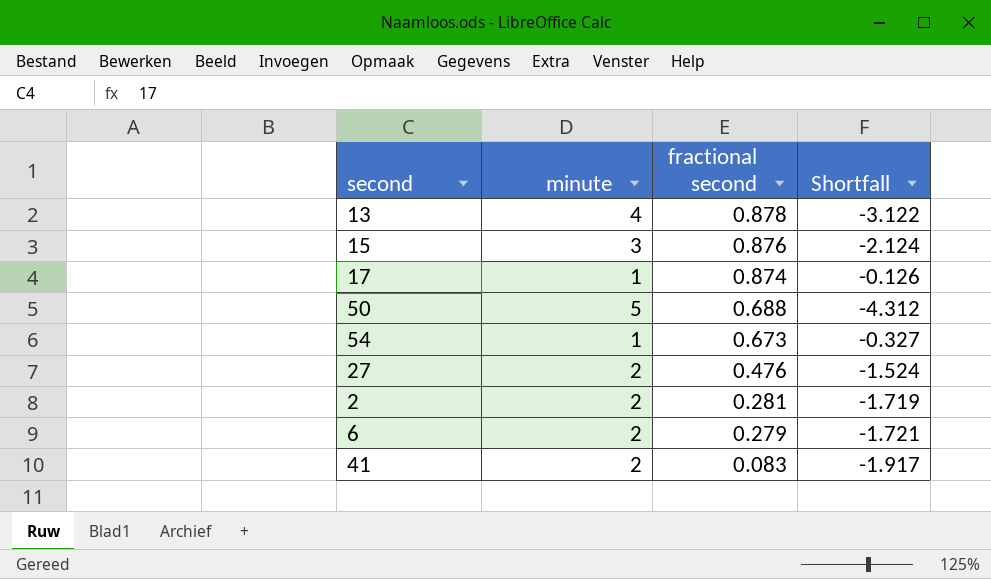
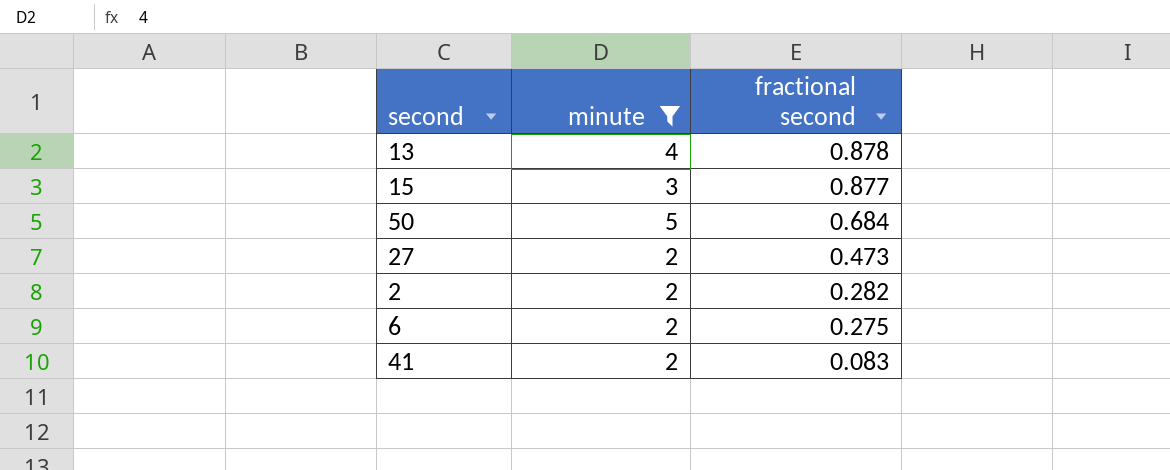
filter: none -> minute != 1
column Shortfall | formula: [fractional second] - [minute] -> none
15 | fractional second: 0.876 -> 0.877
50 | fractional second: 0.688 -> 0.684
27 | fractional second: 0.476 -> 0.473
2 | fractional second: 0.281 -> 0.282
6 | fractional second: 0.279 -> 0.275

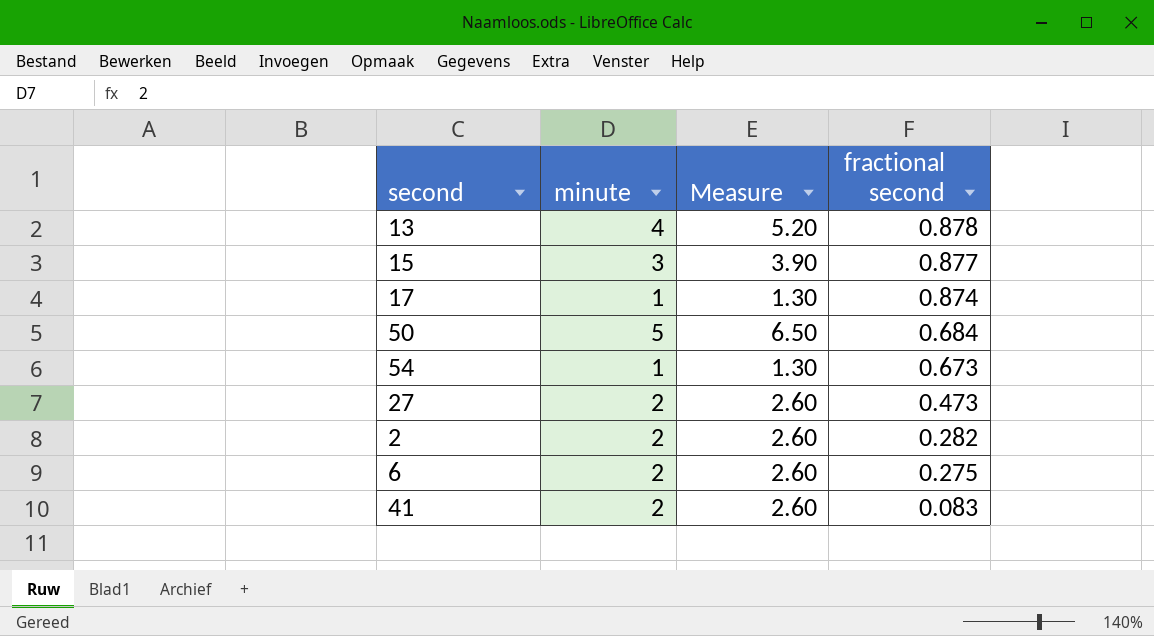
filter: minute != 1 -> none
column Measure | formula: none -> [minute] * 1.3

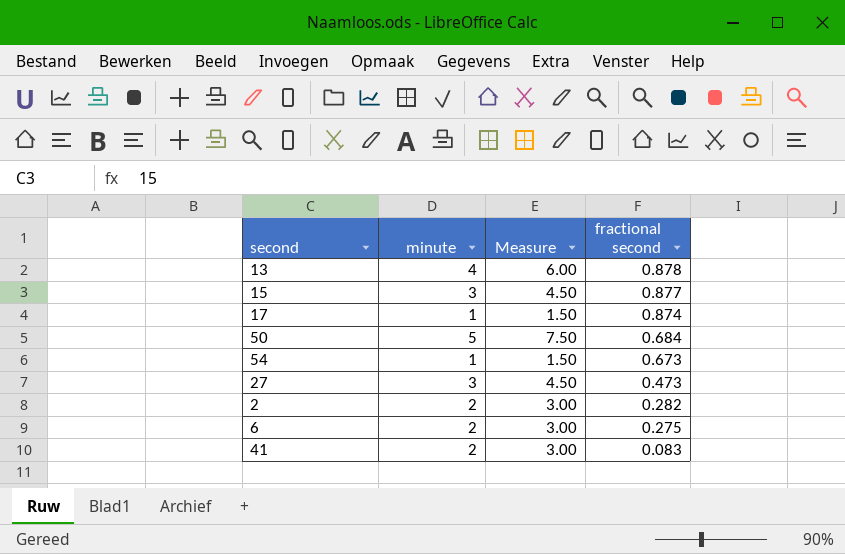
column Measure | formula: [minute] * 1.3 -> [minute] * 1.5
27 | minute: 2 -> 3

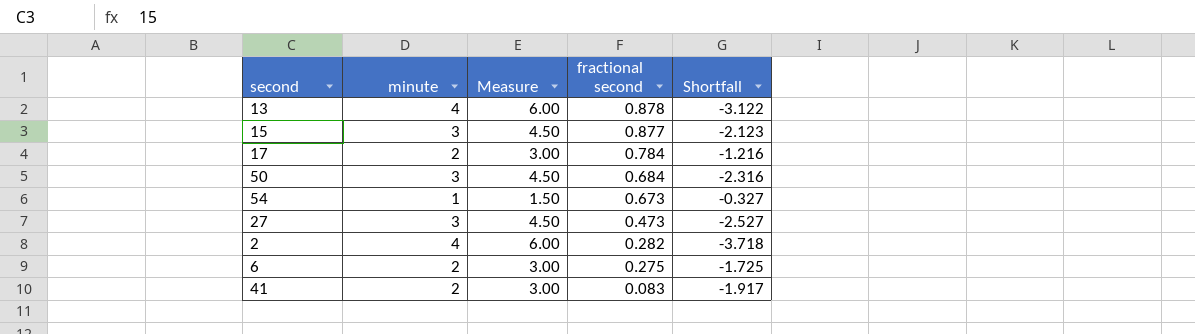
column Shortfall | formula: none -> [fractional second] - [minute]
17 | minute: 1 -> 2
17 | Measure: 1.50 -> 3.00
17 | fractional second: 0.874 -> 0.784
50 | minute: 5 -> 3
50 | Measure: 7.50 -> 4.50
2 | minute: 2 -> 4
2 | Measure: 3.00 -> 6.00

